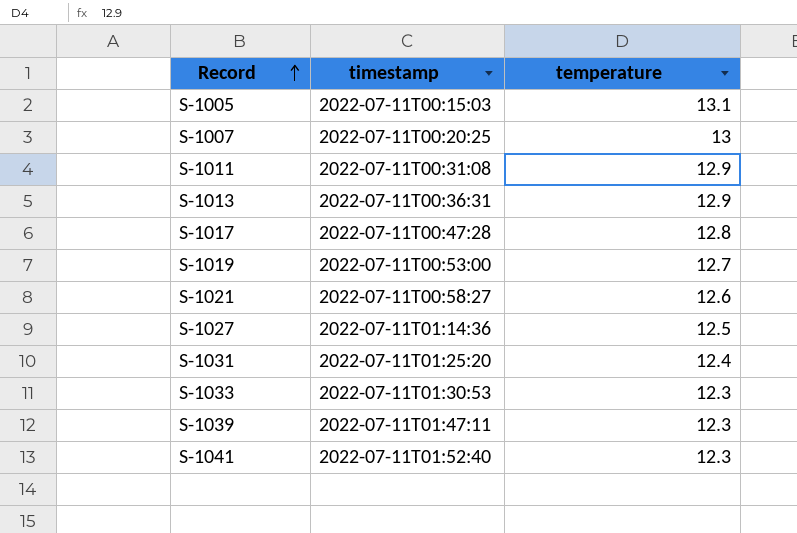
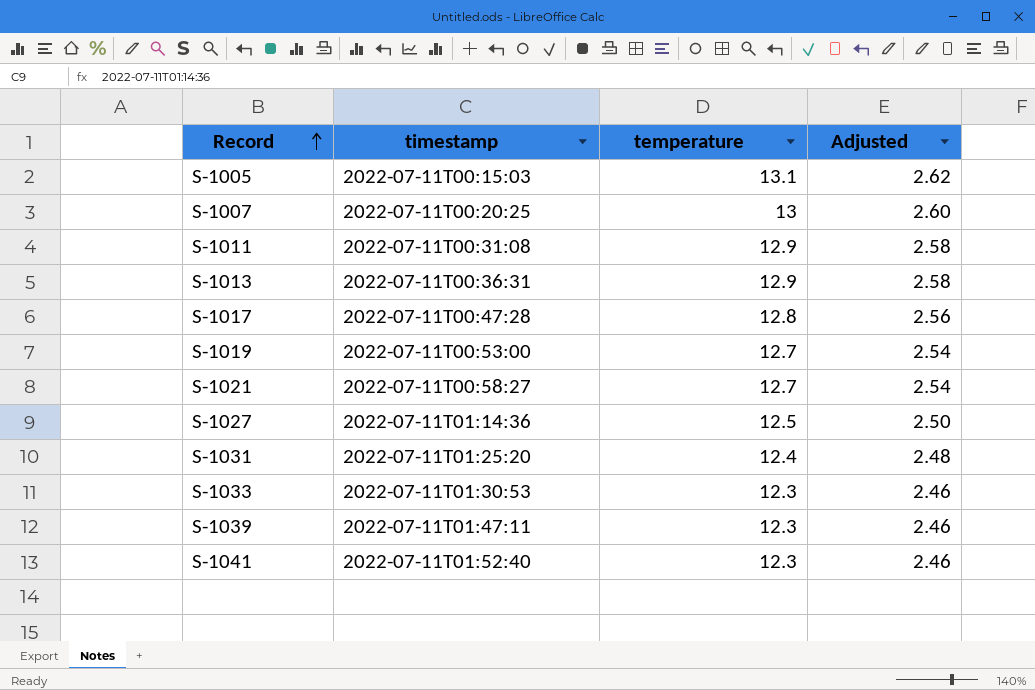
column Adjusted | formula: none -> [temperature] * 0.2
S-1021 | temperature: 12.6 -> 12.7

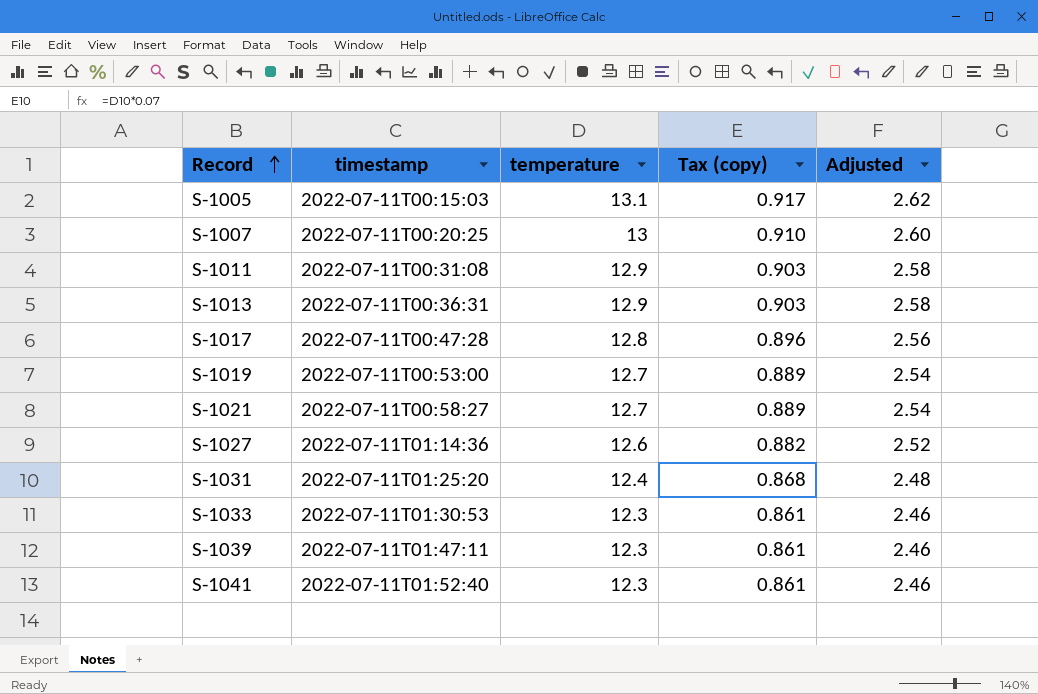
column Tax (copy) | formula: none -> [temperature] * 0.07
S-1027 | temperature: 12.5 -> 12.6
S-1027 | Adjusted: 2.50 -> 2.52

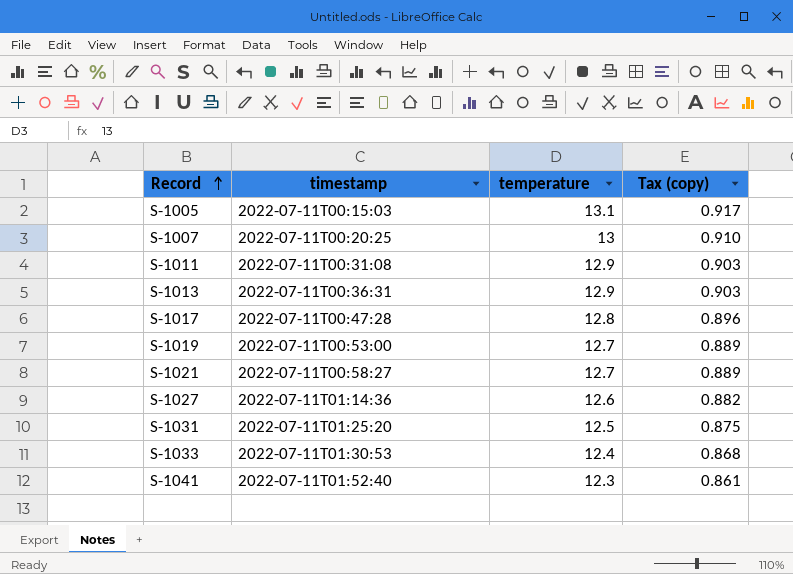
column Adjusted | formula: [temperature] * 0.2 -> none
row S-1039: 2022-07-11T01:47:11 | 12.3 | 0.861 | 2.46 -> none
S-1031 | temperature: 12.4 -> 12.5
S-1031 | Tax (copy): 0.868 -> 0.875
S-1033 | temperature: 12.3 -> 12.4
S-1033 | Tax (copy): 0.861 -> 0.868

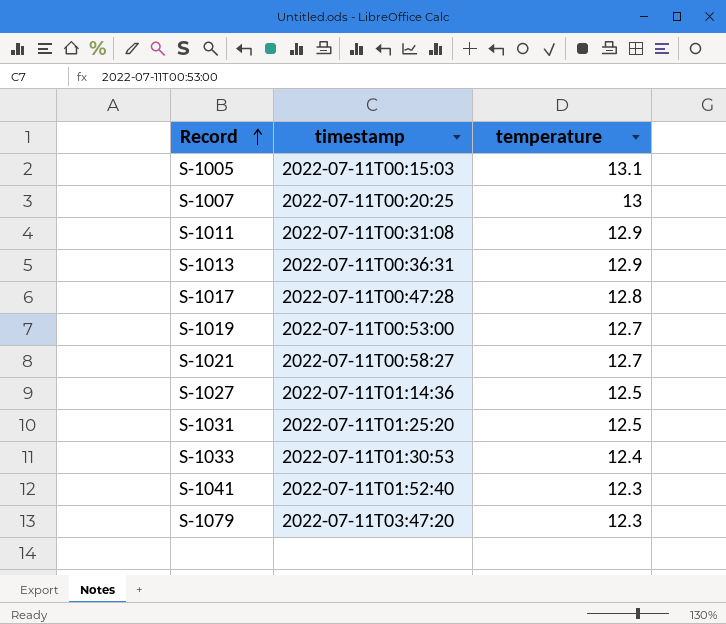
column Tax (copy) | formula: [temperature] * 0.07 -> none
S-1027 | temperature: 12.6 -> 12.5
row S-1079: none -> 2022-07-11T03:47:20 | 12.3

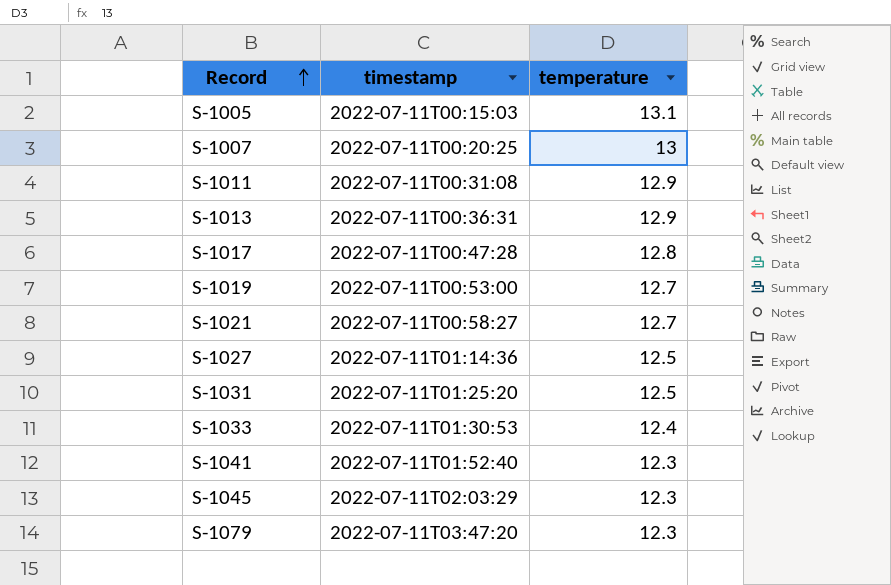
row S-1045: none -> 2022-07-11T02:03:29 | 12.3

